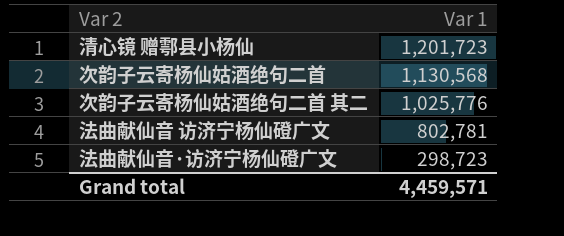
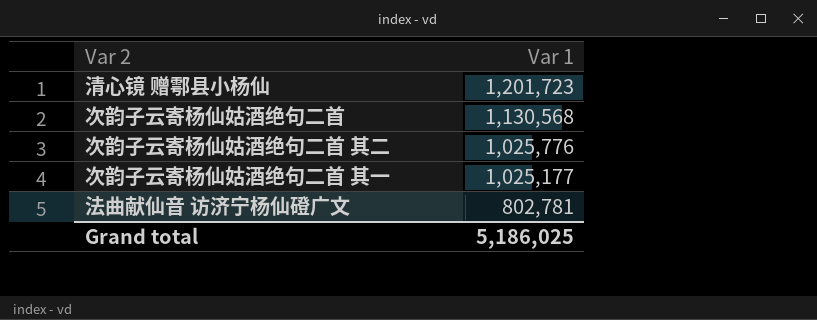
row 法曲献仙音·访济宁杨仙磴广文: 298,723 -> none
row 次韵子云寄杨仙姑酒绝句二首 其一: none -> 1,025,177
Grand total | Var 1: 4,459,571 -> 5,186,025

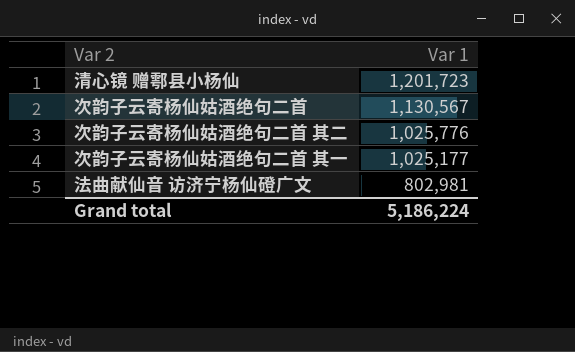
次韵子云寄杨仙姑酒绝句二首 | Var 1: 1,130,568 -> 1,130,567
法曲献仙音 访济宁杨仙磴广文 | Var 1: 802,781 -> 802,981
Grand total | Var 1: 5,186,025 -> 5,186,224

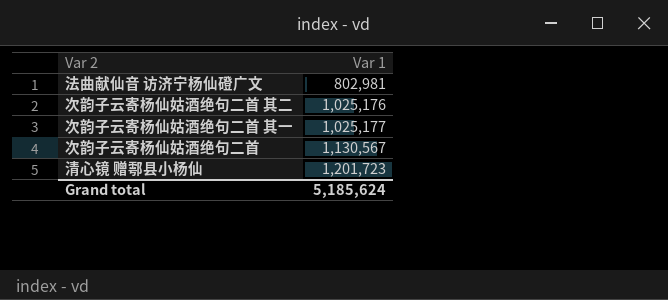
row order: Var 1 descending -> Var 1 ascending
次韵子云寄杨仙姑酒绝句二首 其二 | Var 1: 1,025,776 -> 1,025,176
Grand total | Var 1: 5,186,224 -> 5,185,624

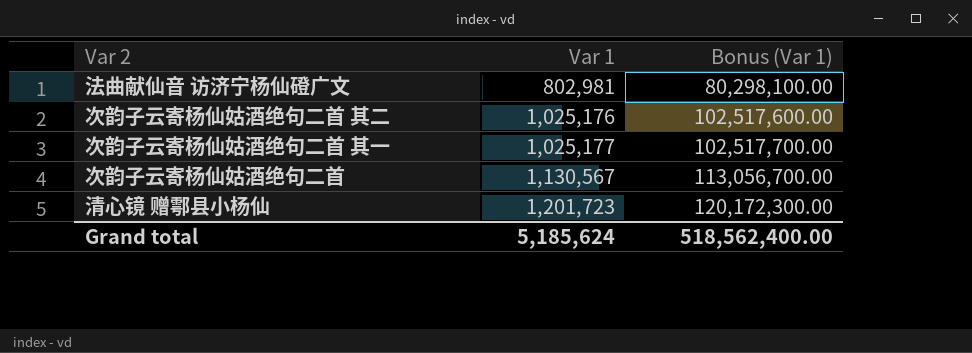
column Bonus (Var 1) | formula: none -> [Var 1] * 100

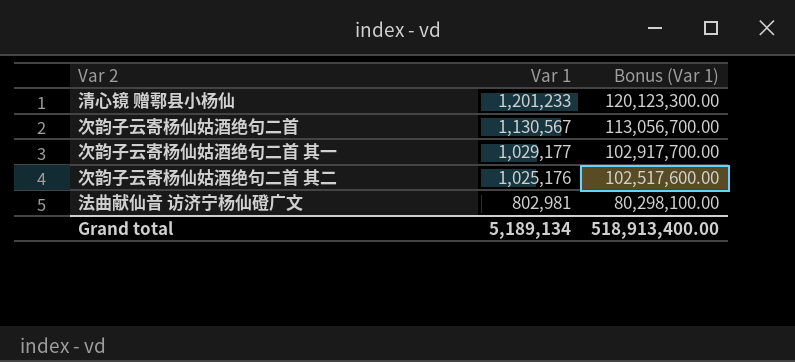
row order: Var 1 ascending -> Var 1 descending
清心镜 赠鄠县小杨仙 | Var 1: 1,201,723 -> 1,201,233
清心镜 赠鄠县小杨仙 | Bonus (Var 1): 120,172,300.00 -> 120,123,300.00
次韵子云寄杨仙姑酒绝句二首 其一 | Var 1: 1,025,177 -> 1,029,177
次韵子云寄杨仙姑酒绝句二首 其一 | Bonus (Var 1): 102,517,700.00 -> 102,917,700.00
Grand total | Var 1: 5,185,624 -> 5,189,134
Grand total | Bonus (Var 1): 518,562,400.00 -> 518,913,400.00

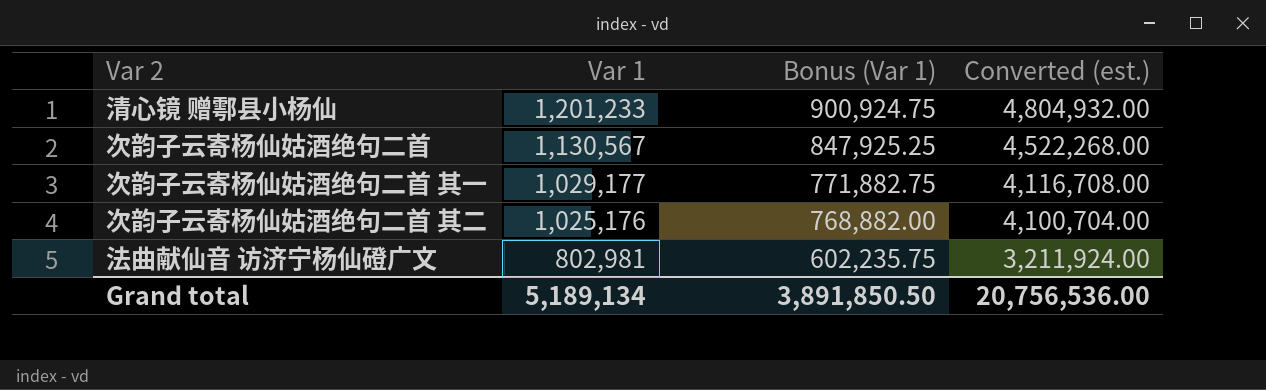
column Bonus (Var 1) | formula: [Var 1] * 100 -> [Var 1] * 0.75
column Converted (est.) | formula: none -> [Var 1] * 4
Grand total | Bonus (Var 1): 518,913,400.00 -> 3,891,850.50

